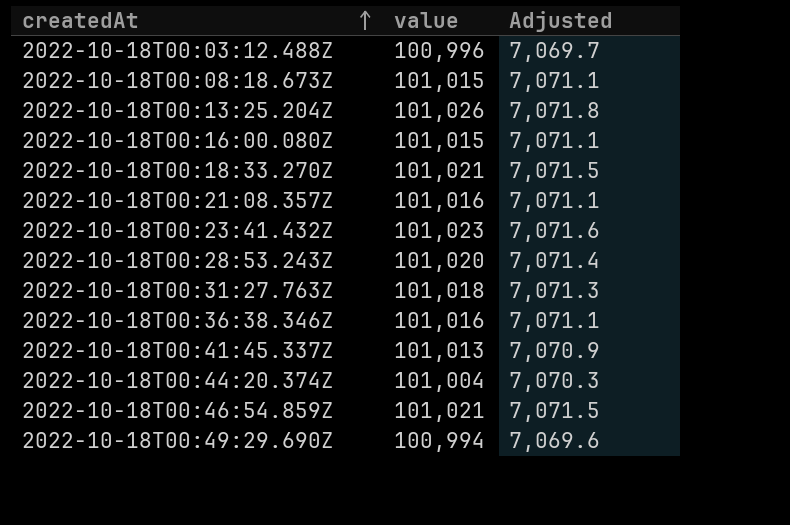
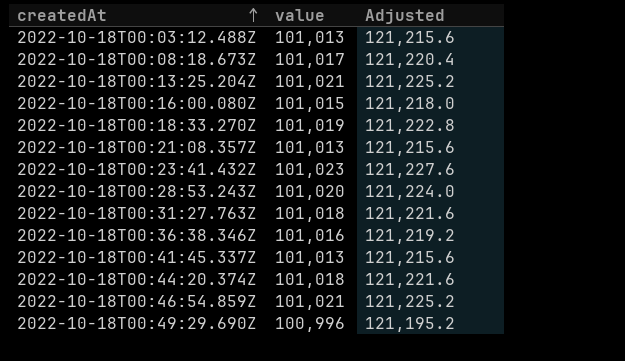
column Adjusted | formula: [value] * 0.07 -> [value] * 1.2
2022-10-18T00:03:12.488Z | value: 100,996 -> 101,013
2022-10-18T00:08:18.673Z | value: 101,015 -> 101,017
2022-10-18T00:13:25.204Z | value: 101,026 -> 101,021
2022-10-18T00:18:33.270Z | value: 101,021 -> 101,019
2022-10-18T00:21:08.357Z | value: 101,016 -> 101,013
2022-10-18T00:44:20.374Z | value: 101,004 -> 101,018
2022-10-18T00:49:29.690Z | value: 100,994 -> 100,996

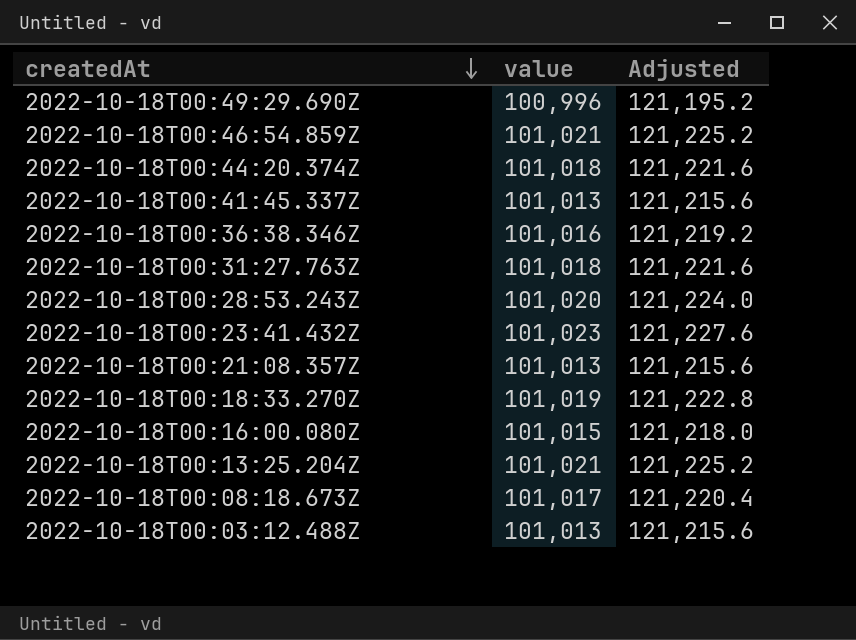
row order: createdAt ascending -> createdAt descending

